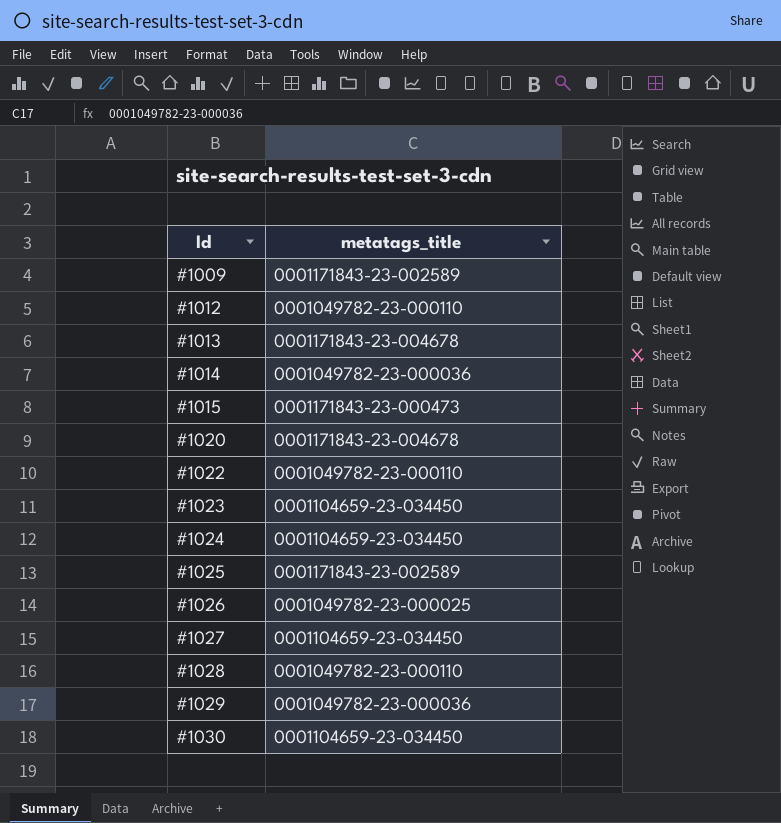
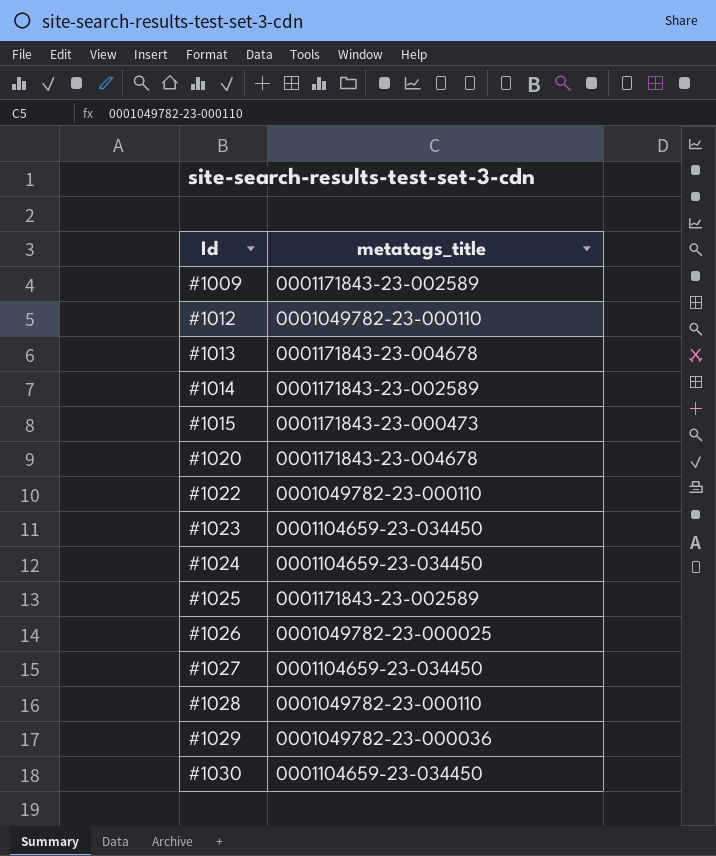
#1014 | metatags_title: 0001049782-23-000036 -> 0001171843-23-002589

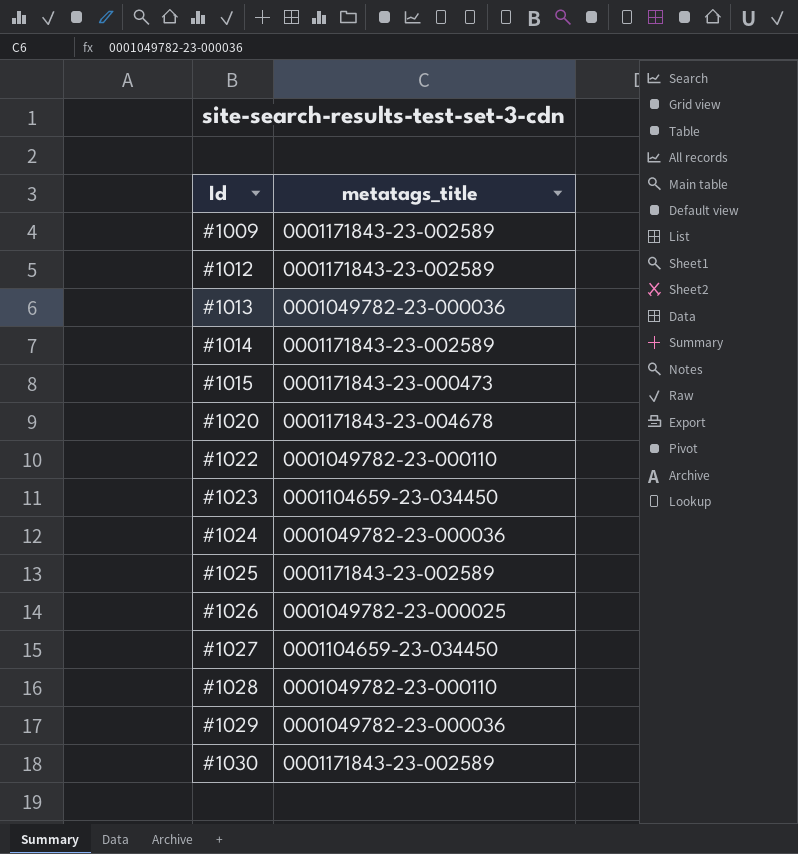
#1012 | metatags_title: 0001049782-23-000110 -> 0001171843-23-002589
#1013 | metatags_title: 0001171843-23-004678 -> 0001049782-23-000036
#1024 | metatags_title: 0001104659-23-034450 -> 0001049782-23-000036
#1030 | metatags_title: 0001104659-23-034450 -> 0001171843-23-002589

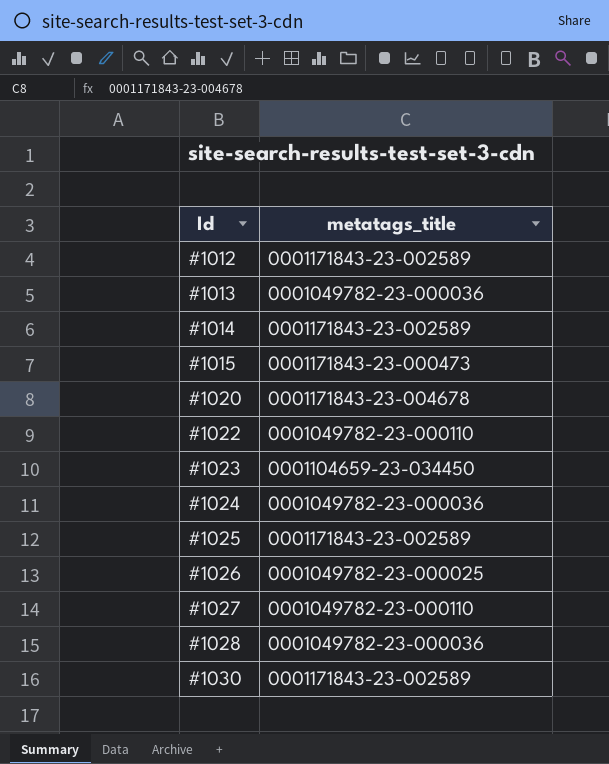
row #1009: 0001171843-23-002589 -> none
row #1029: 0001049782-23-000036 -> none
#1027 | metatags_title: 0001104659-23-034450 -> 0001049782-23-000110
#1028 | metatags_title: 0001049782-23-000110 -> 0001049782-23-000036

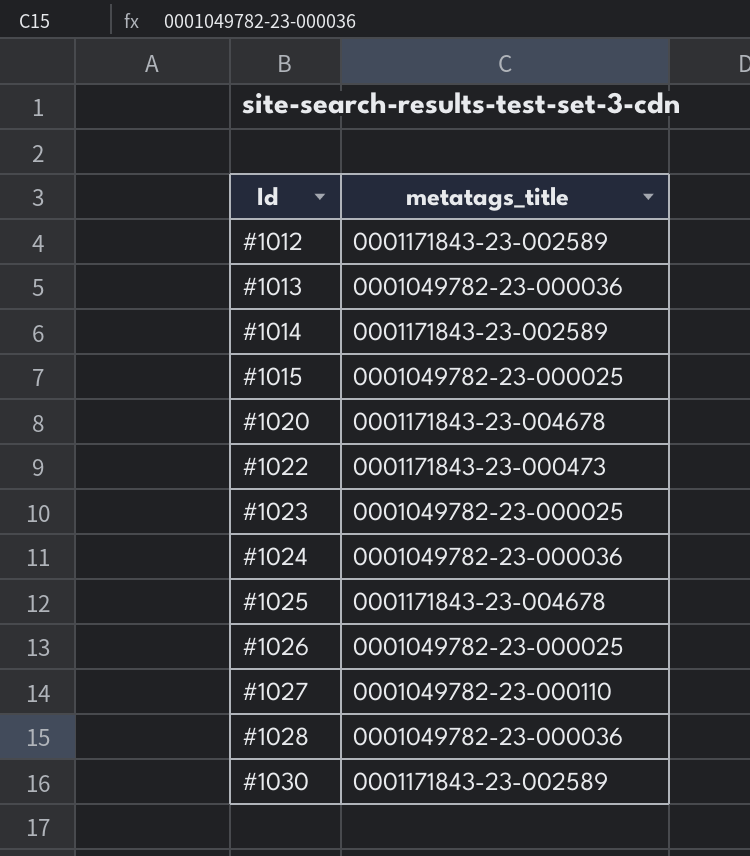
#1015 | metatags_title: 0001171843-23-000473 -> 0001049782-23-000025
#1022 | metatags_title: 0001049782-23-000110 -> 0001171843-23-000473
#1023 | metatags_title: 0001104659-23-034450 -> 0001049782-23-000025
#1025 | metatags_title: 0001171843-23-002589 -> 0001171843-23-004678

